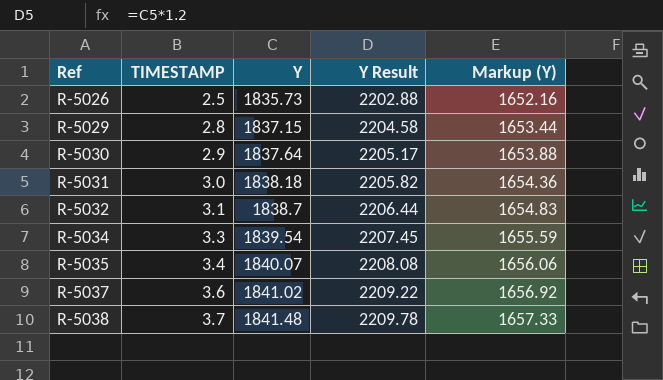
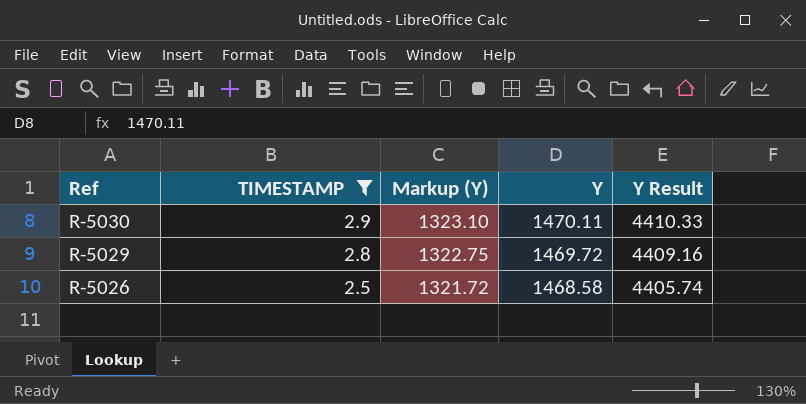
filter: none -> TIMESTAMP <= 2.9
row order: Ref ascending -> Ref descending
column Markup (Y) | position: 5 -> 3
column Y Result | formula: [Y] * 1.2 -> [Y] * 3
R-5030 | Markup (Y): 1653.88 -> 1323.10
R-5030 | Y: 1837.64 -> 1470.11
R-5029 | Markup (Y): 1653.44 -> 1322.75
R-5029 | Y: 1837.15 -> 1469.72
R-5026 | Markup (Y): 1652.16 -> 1321.72
R-5026 | Y: 1835.73 -> 1468.58

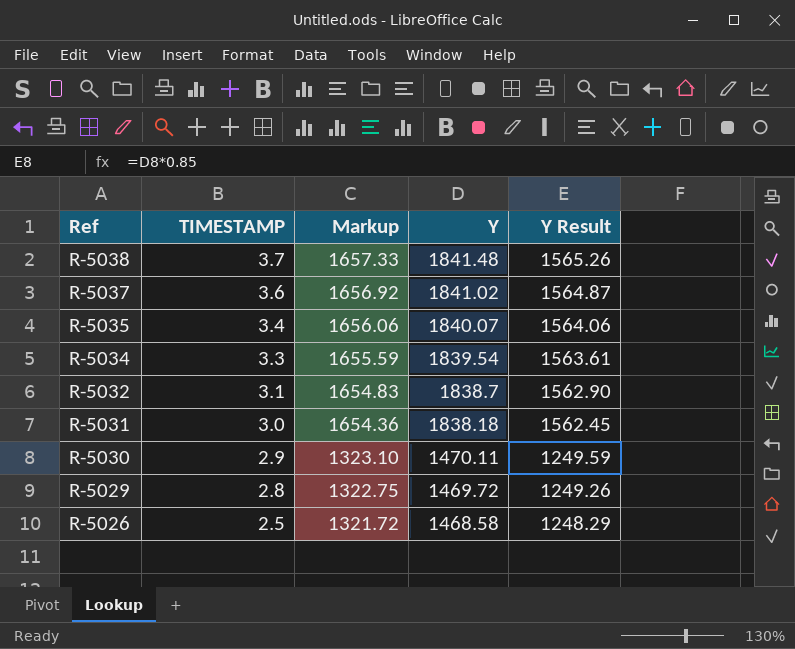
filter: TIMESTAMP <= 2.9 -> none
column name: Markup (Y) -> Markup
column Y Result | formula: [Y] * 3 -> [Y] * 0.85

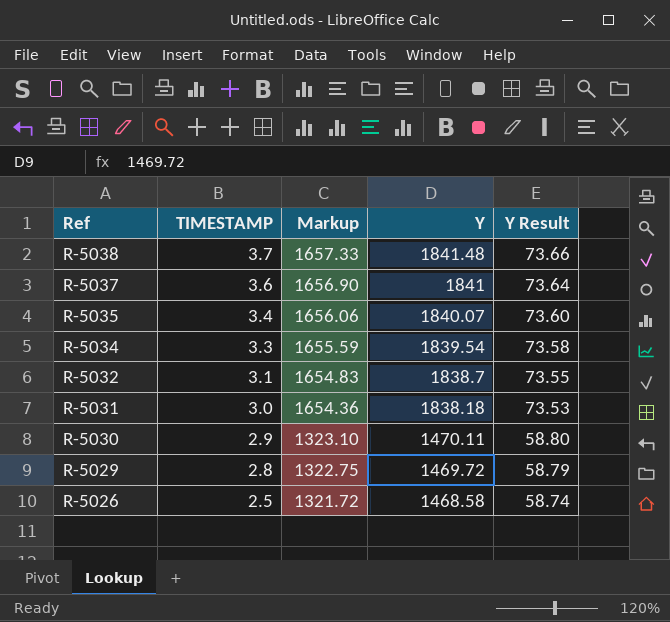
column Y Result | formula: [Y] * 0.85 -> [Y] * 0.04
R-5037 | Markup: 1656.92 -> 1656.90
R-5037 | Y: 1841.02 -> 1841

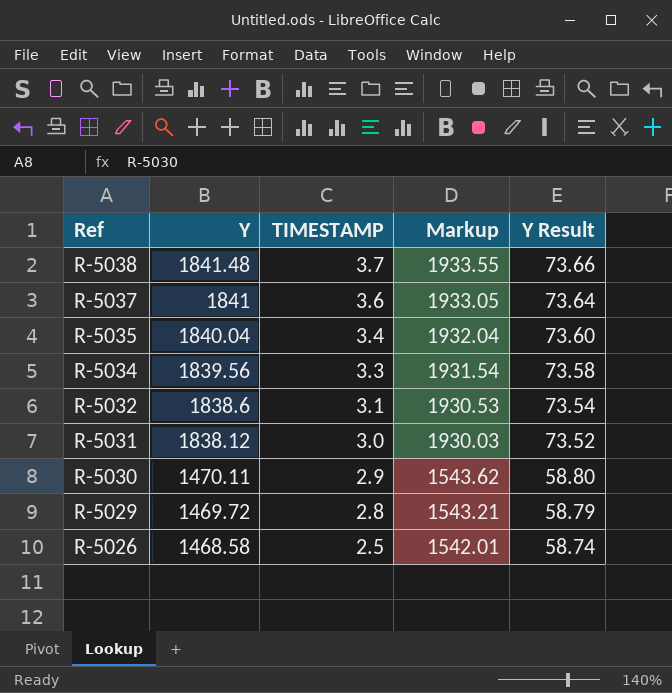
column Y | position: 4 -> 2
column Markup | formula: [Y] * 0.9 -> [Y] * 1.05
R-5035 | Y: 1840.07 -> 1840.04
R-5034 | Y: 1839.54 -> 1839.56
R-5032 | Y: 1838.7 -> 1838.6
R-5032 | Y Result: 73.55 -> 73.54
R-5031 | Y: 1838.18 -> 1838.12
R-5031 | Y Result: 73.53 -> 73.52

